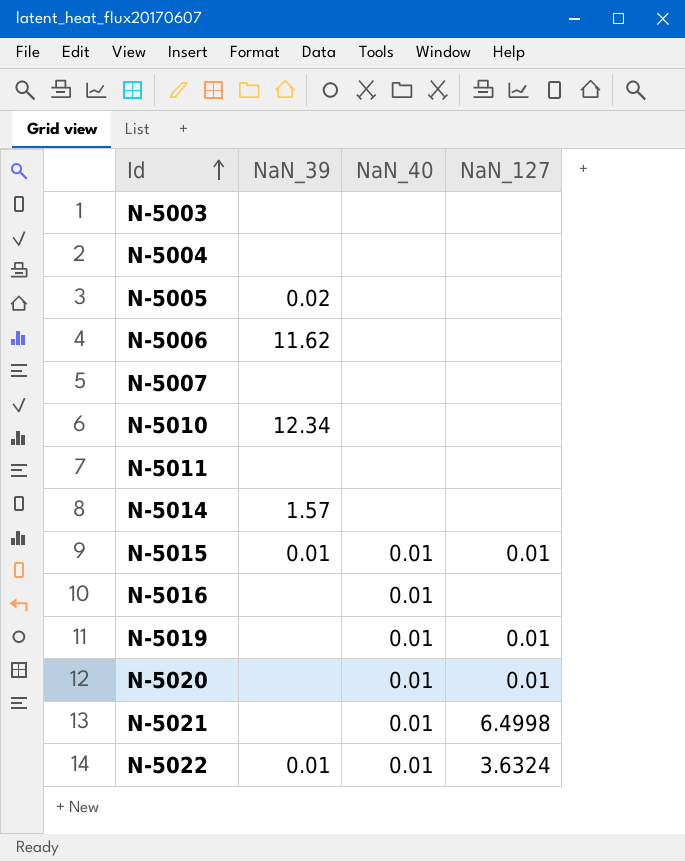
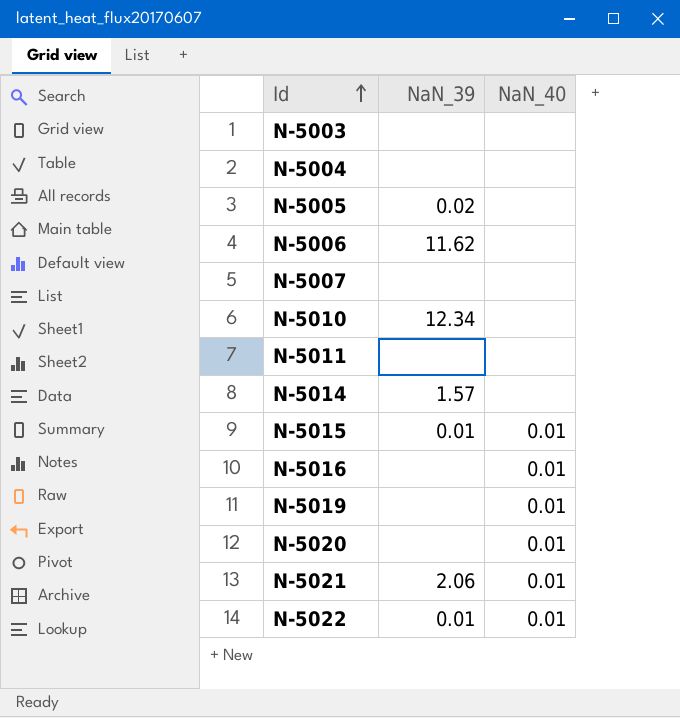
column NaN_127 | position: 4 -> none
N-5021 | NaN_39: none -> 2.06

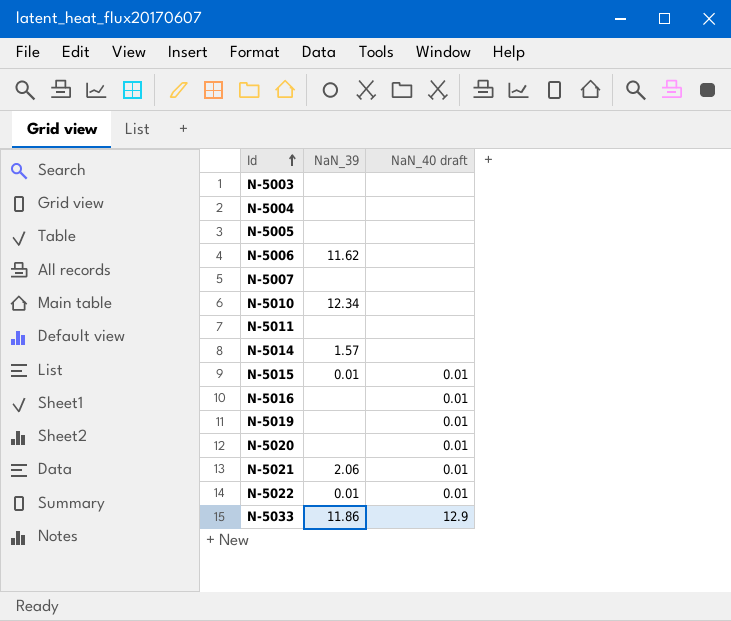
column name: NaN_40 -> NaN_40 draft
N-5005 | NaN_39: 0.02 -> none
row N-5033: none -> 11.86 | 12.9

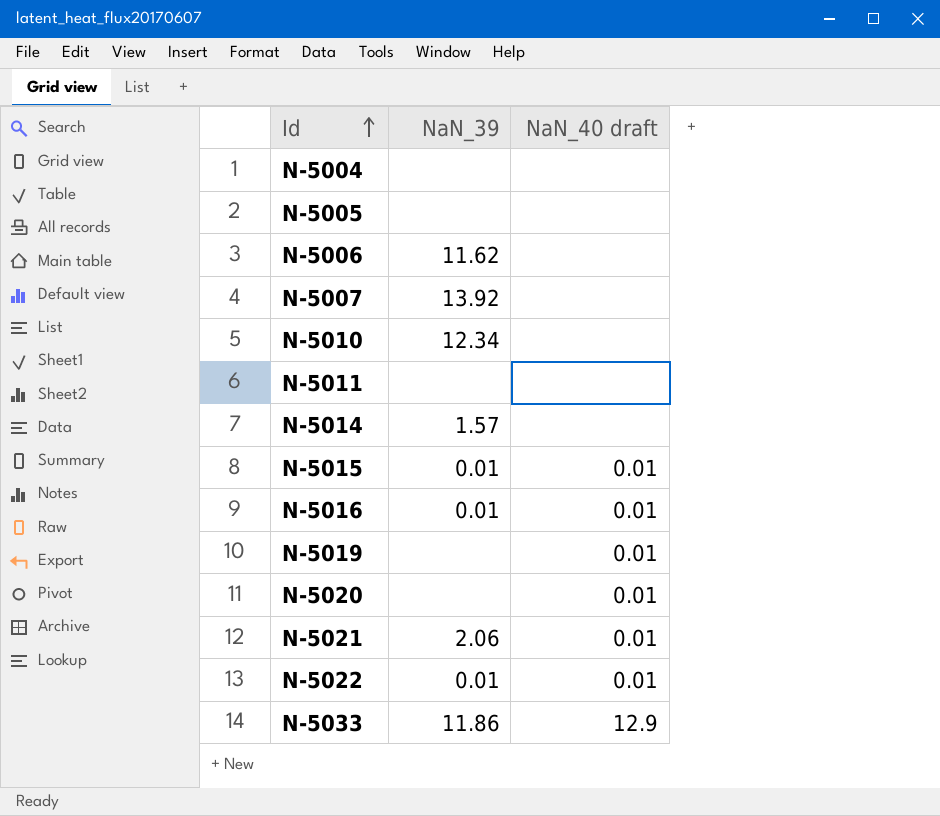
row N-5003: none | none -> none
N-5007 | NaN_39: none -> 13.92
N-5016 | NaN_39: none -> 0.01

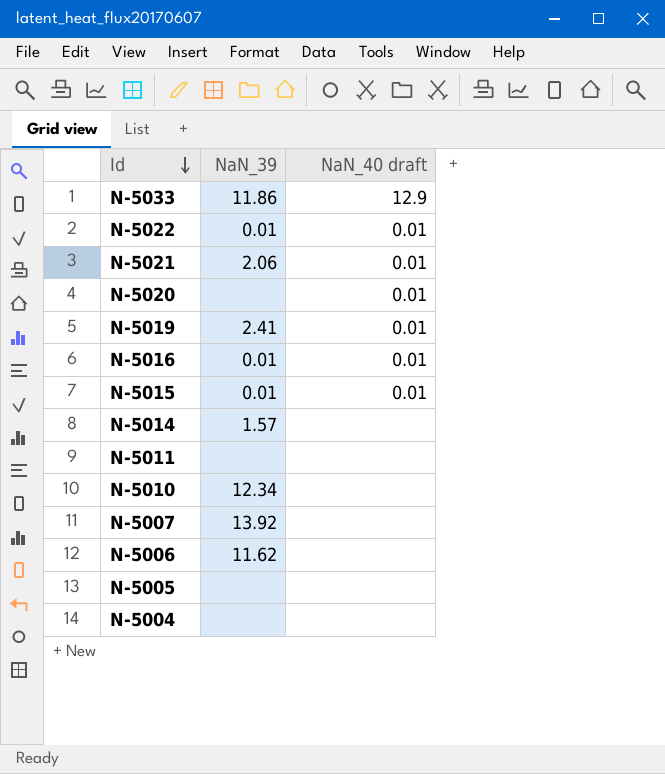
row order: Id ascending -> Id descending
N-5019 | NaN_39: none -> 2.41

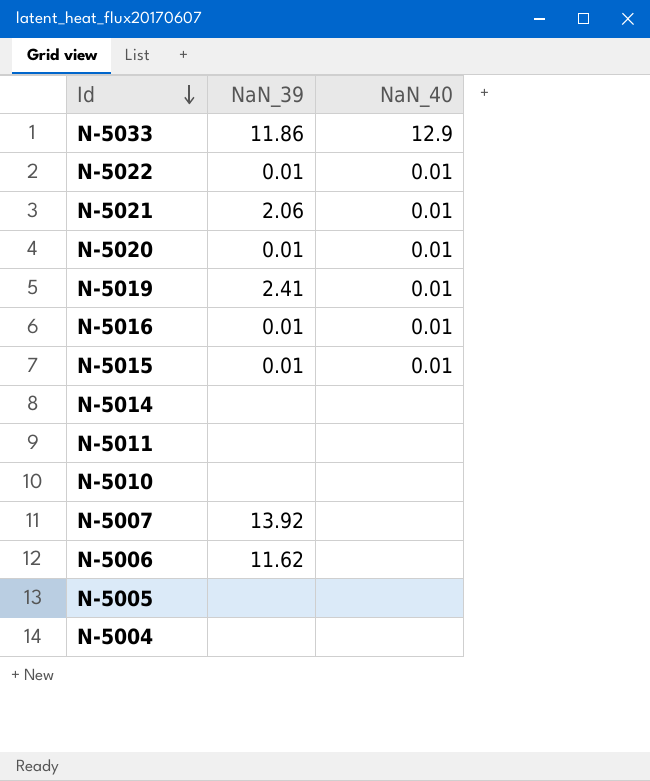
column name: NaN_40 draft -> NaN_40
N-5020 | NaN_39: none -> 0.01
N-5014 | NaN_39: 1.57 -> none
N-5010 | NaN_39: 12.34 -> none

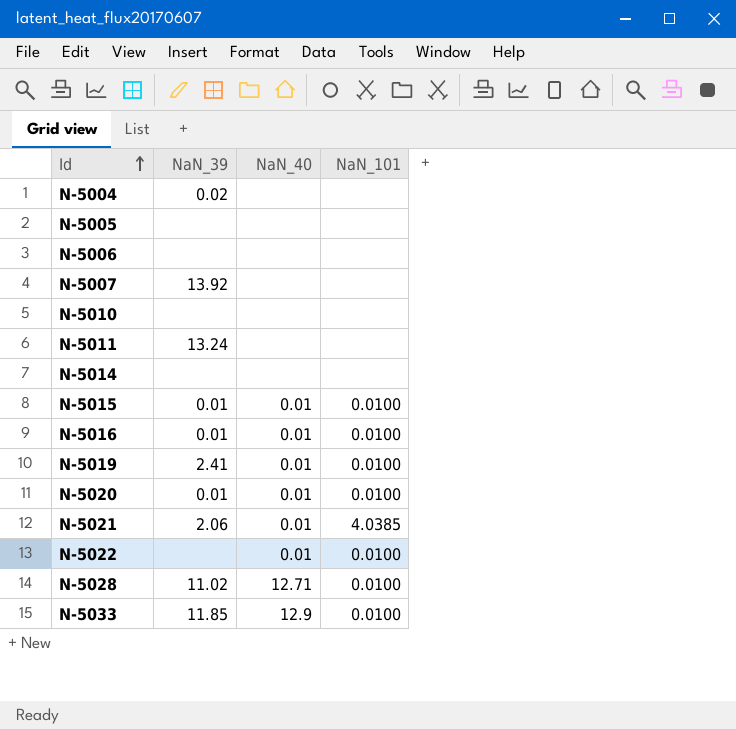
row order: Id descending -> Id ascending
column NaN_101 | position: none -> 4
N-5004 | NaN_39: none -> 0.02
N-5006 | NaN_39: 11.62 -> none
N-5011 | NaN_39: none -> 13.24
N-5022 | NaN_39: 0.01 -> none
row N-5028: none -> 11.02 | 12.71 | 0.0100
N-5033 | NaN_39: 11.86 -> 11.85

